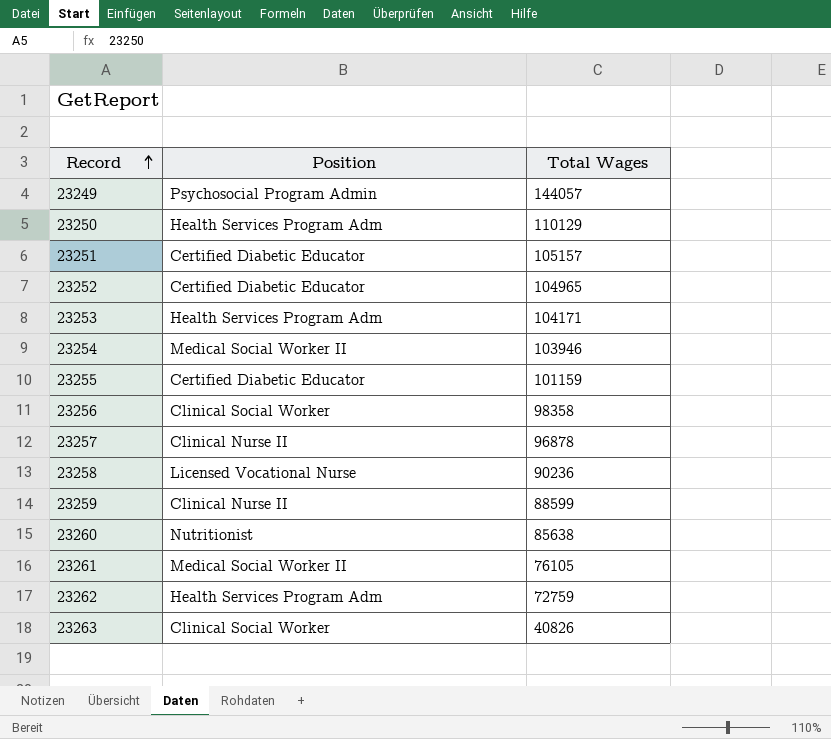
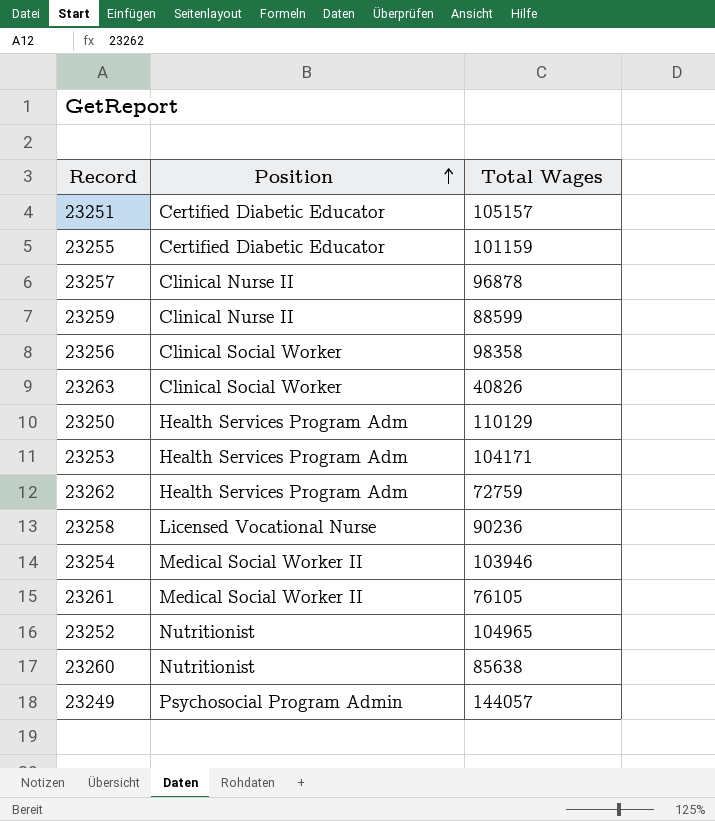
row order: Record ascending -> Position ascending
23252 | Position: Certified Diabetic Educator -> Nutritionist

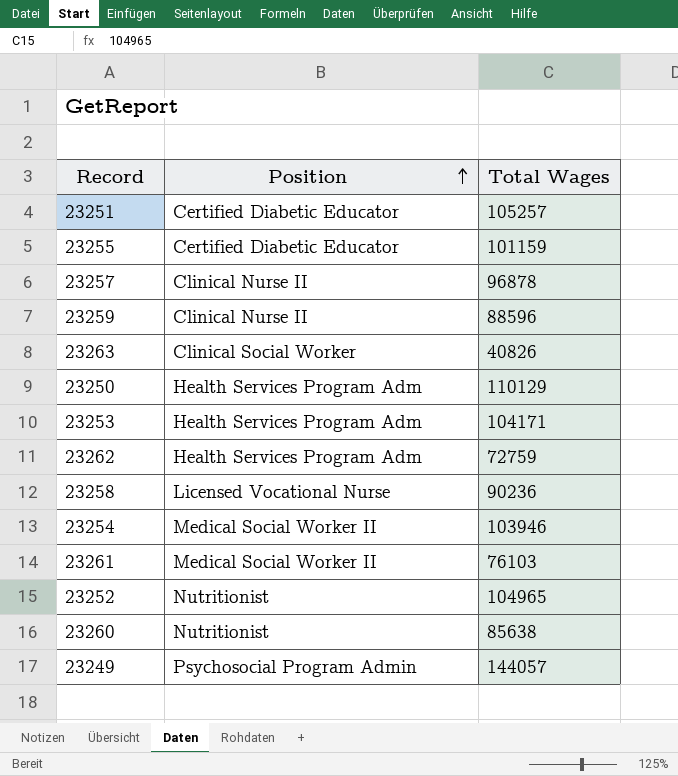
row 23256: Clinical Social Worker | 98358 -> none
23251 | Total Wages: 105157 -> 105257
23259 | Total Wages: 88599 -> 88596
23261 | Total Wages: 76105 -> 76103

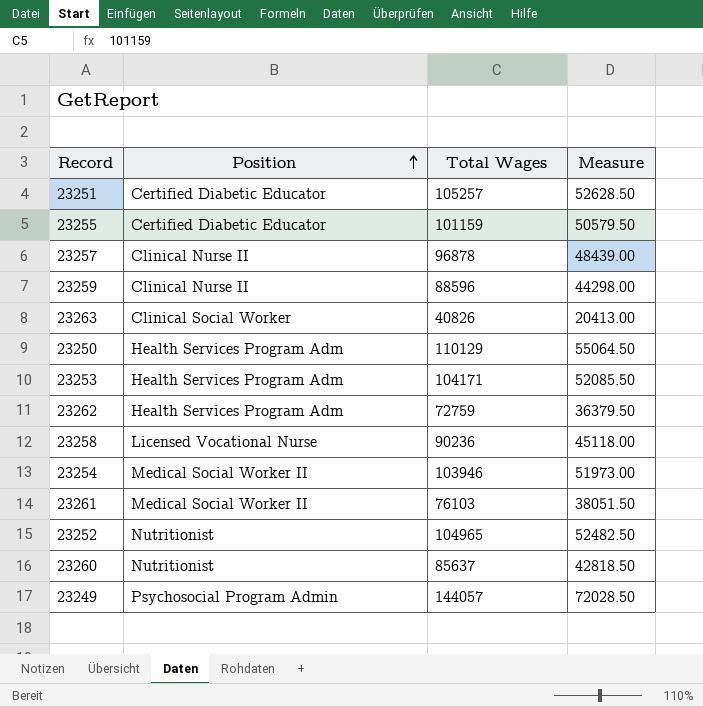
column Measure | formula: none -> [Total Wages] * 0.5
23260 | Total Wages: 85638 -> 85637

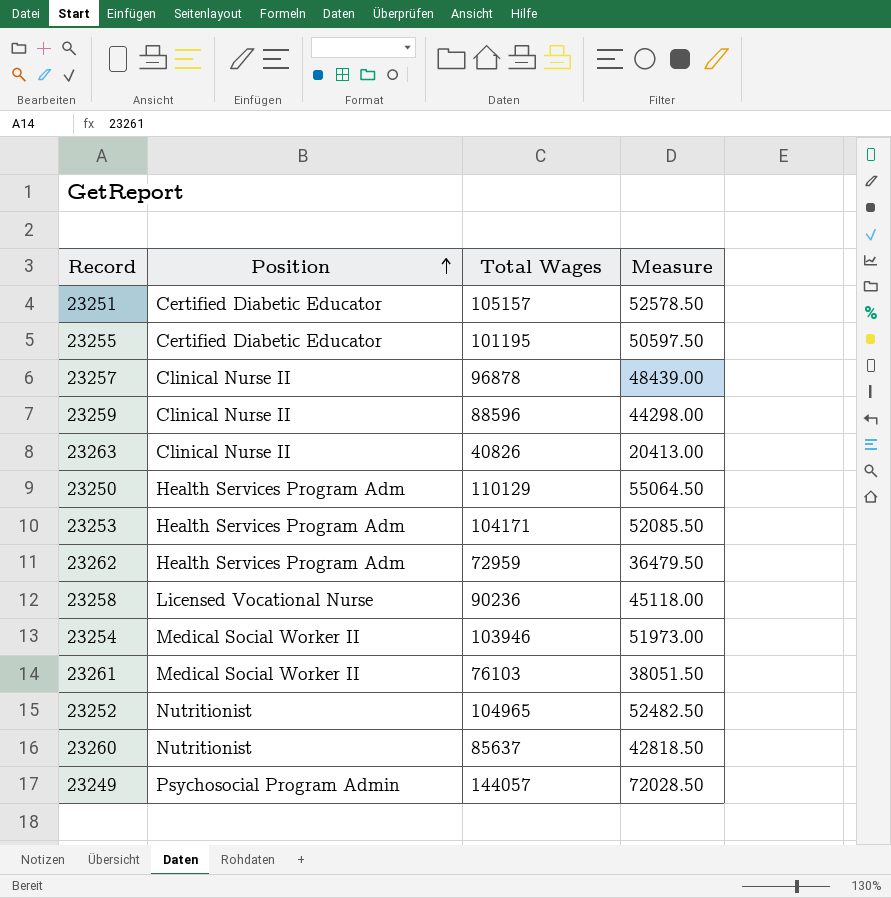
23251 | Total Wages: 105257 -> 105157
23251 | Measure: 52628.50 -> 52578.50
23255 | Total Wages: 101159 -> 101195
23255 | Measure: 50579.50 -> 50597.50
23263 | Position: Clinical Social Worker -> Clinical Nurse II
23262 | Total Wages: 72759 -> 72959
23262 | Measure: 36379.50 -> 36479.50

